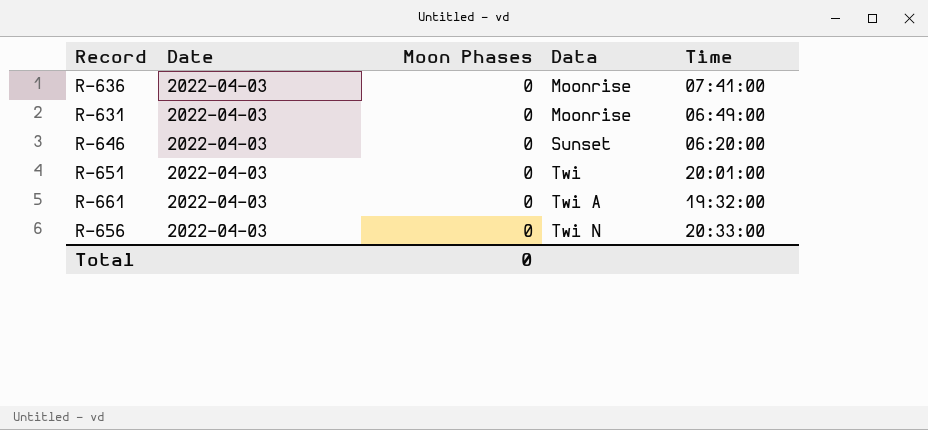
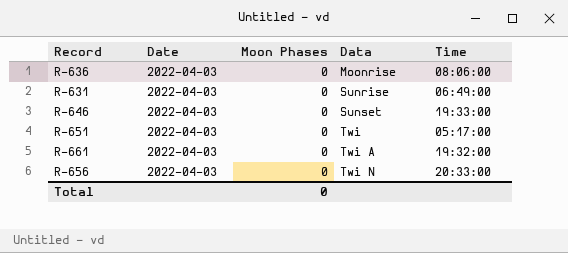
R-636 | Time: 07:41:00 -> 08:06:00
R-631 | Data: Moonrise -> Sunrise
R-646 | Time: 06:20:00 -> 19:33:00
R-651 | Time: 20:01:00 -> 05:17:00

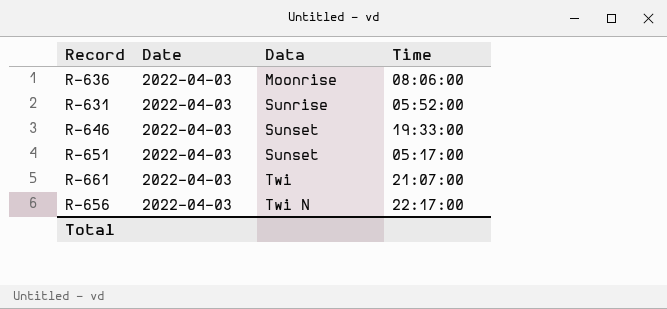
column Moon Phases | position: 3 -> none
R-631 | Time: 06:49:00 -> 05:52:00
R-651 | Data: Twi -> Sunset
R-661 | Data: Twi A -> Twi
R-661 | Time: 19:32:00 -> 21:07:00
R-656 | Time: 20:33:00 -> 22:17:00

